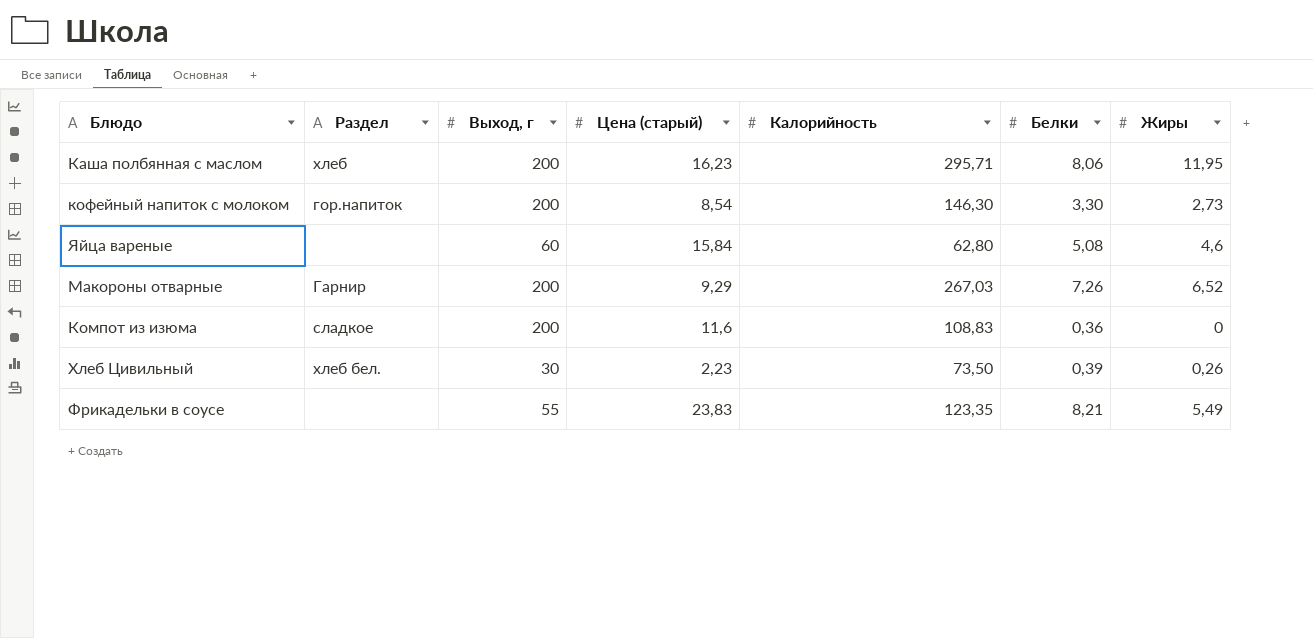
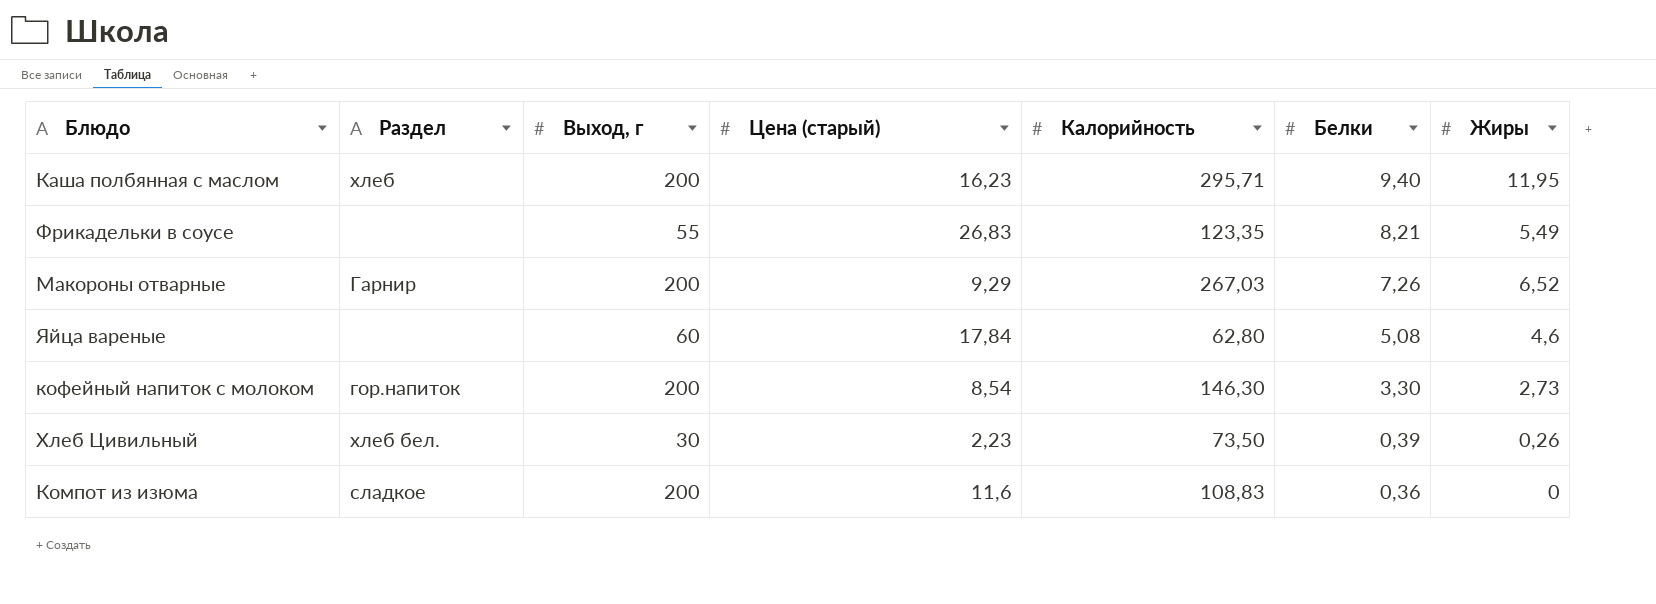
row order: none -> Белки descending
Каша полбянная с маслом | Белки: 8,06 -> 9,40
Фрикадельки в соусе | Цена (старый): 23,83 -> 26,83
Яйца вареные | Цена (старый): 15,84 -> 17,84

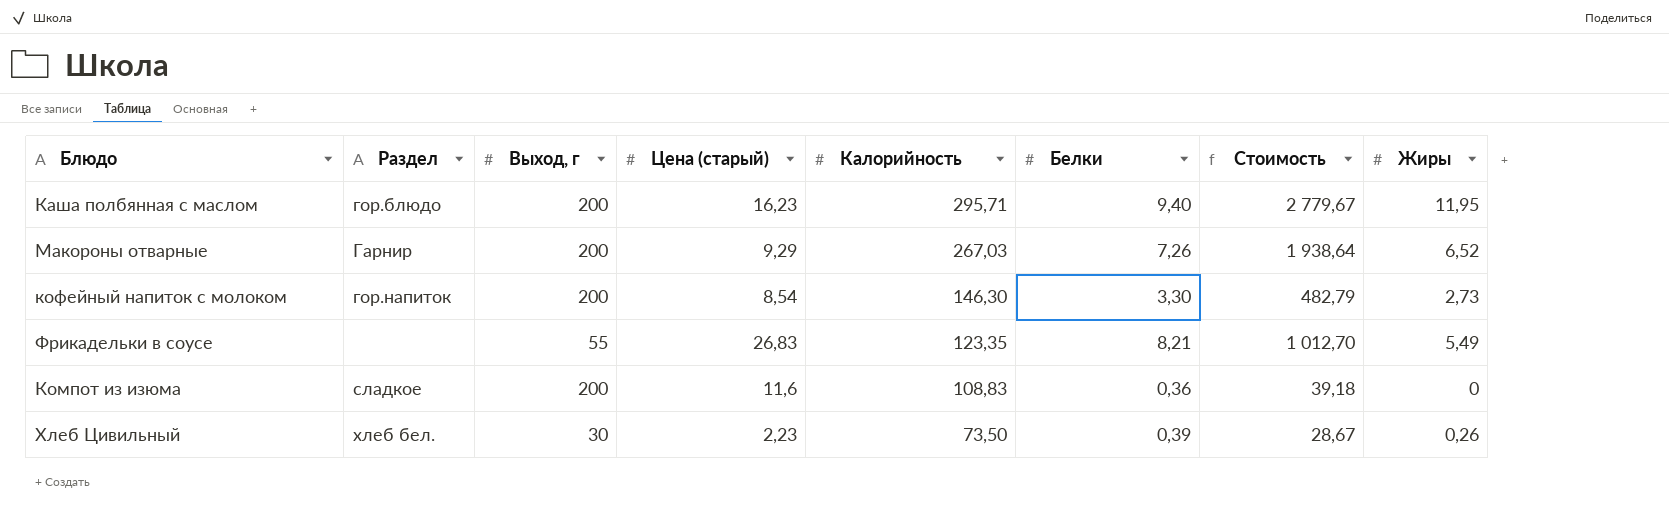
row order: Белки descending -> Калорийность descending
column Стоимость | formula: none -> [Калорийность] * [Белки]
row Яйца вареные: none | 60 | 17,84 | 62,80 | 5,08 | 4,6 -> none
Каша полбянная с маслом | Раздел: хлеб -> гор.блюдо

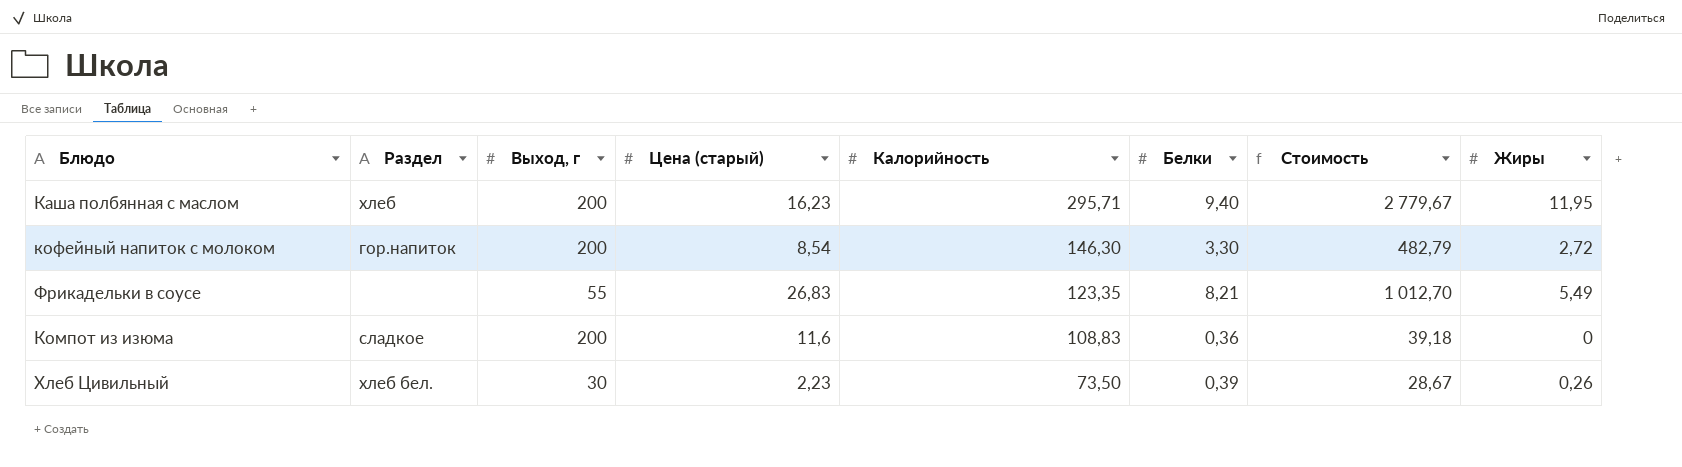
row Макороны отварные: Гарнир | 200 | 9,29 | 267,03 | 7,26 | 1 938,64 | 6,52 -> none
Каша полбянная с маслом | Раздел: гор.блюдо -> хлеб
кофейный напиток с молоком | Жиры: 2,73 -> 2,72

